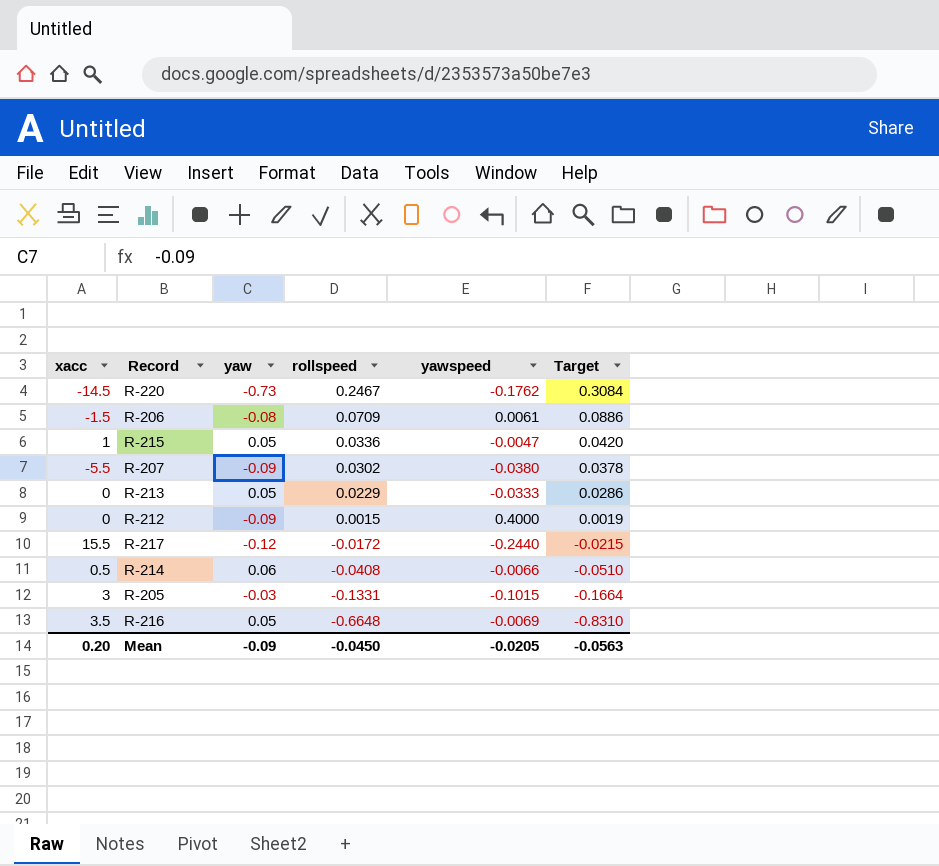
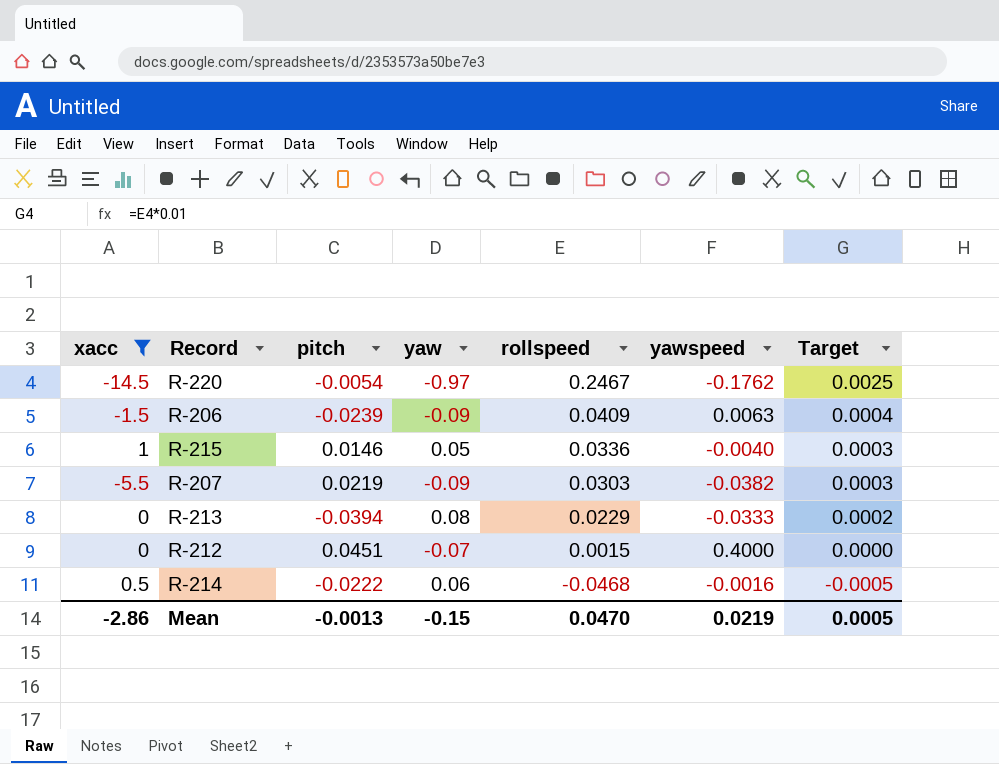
filter: none -> xacc <= 1
column pitch | position: none -> 3
column Target | formula: [rollspeed] * 1.25 -> [rollspeed] * 0.01
R-220 | yaw: -0.73 -> -0.97
R-206 | yaw: -0.08 -> -0.09
R-206 | rollspeed: 0.0709 -> 0.0409
R-206 | yawspeed: 0.0061 -> 0.0063
R-215 | yawspeed: -0.0047 -> -0.0040
R-207 | rollspeed: 0.0302 -> 0.0303
R-207 | yawspeed: -0.0380 -> -0.0382
R-213 | yaw: 0.05 -> 0.08
R-212 | yaw: -0.09 -> -0.07
R-214 | rollspeed: -0.0408 -> -0.0468
R-214 | yawspeed: -0.0066 -> -0.0016
Mean | xacc: 0.20 -> -2.86
Mean | yaw: -0.09 -> -0.15
Mean | rollspeed: -0.0450 -> 0.0470
Mean | yawspeed: -0.0205 -> 0.0219
Mean | Target: -0.0563 -> 0.0005

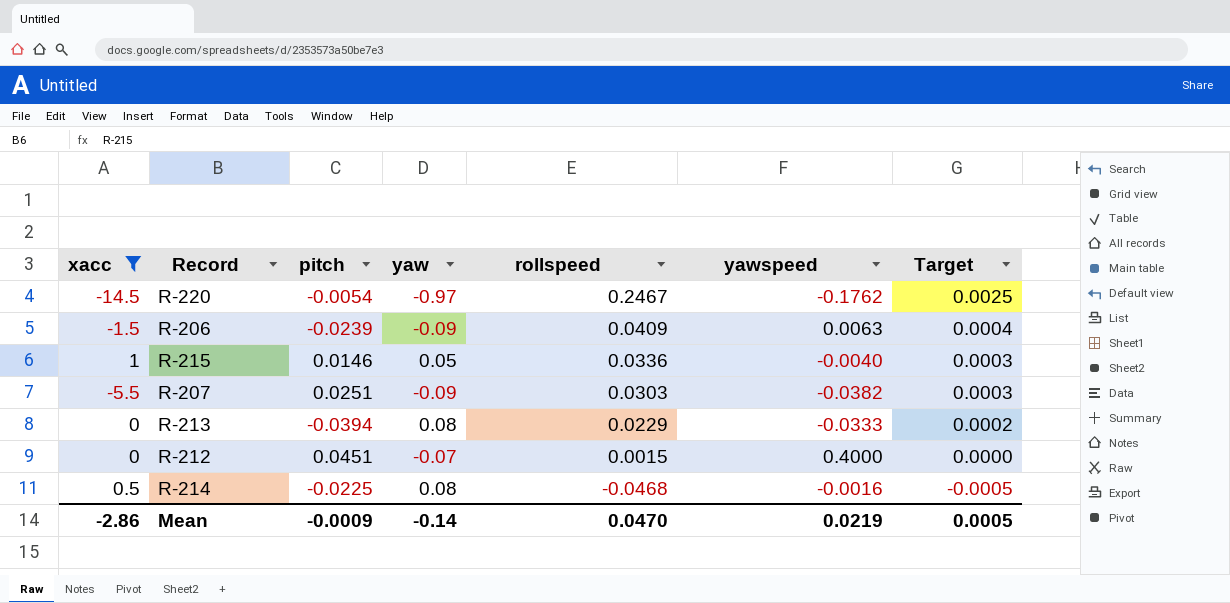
R-207 | pitch: 0.0219 -> 0.0251
R-214 | pitch: -0.0222 -> -0.0225
R-214 | yaw: 0.06 -> 0.08
Mean | pitch: -0.0013 -> -0.0009
Mean | yaw: -0.15 -> -0.14

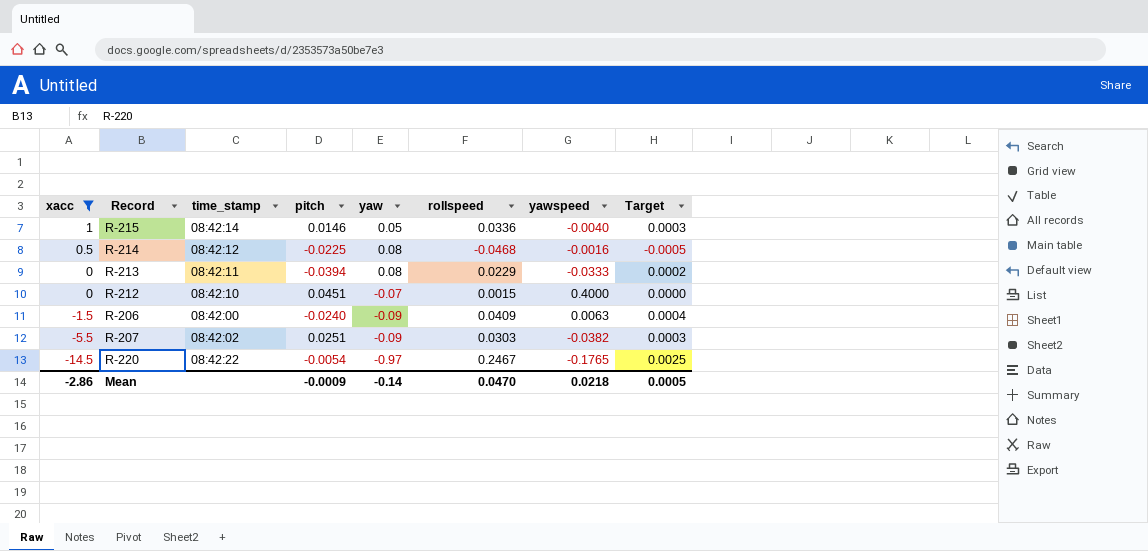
row order: rollspeed descending -> xacc descending
column time_stamp | position: none -> 3
R-206 | pitch: -0.0239 -> -0.0240
R-220 | yawspeed: -0.1762 -> -0.1765
Mean | yawspeed: 0.0219 -> 0.0218

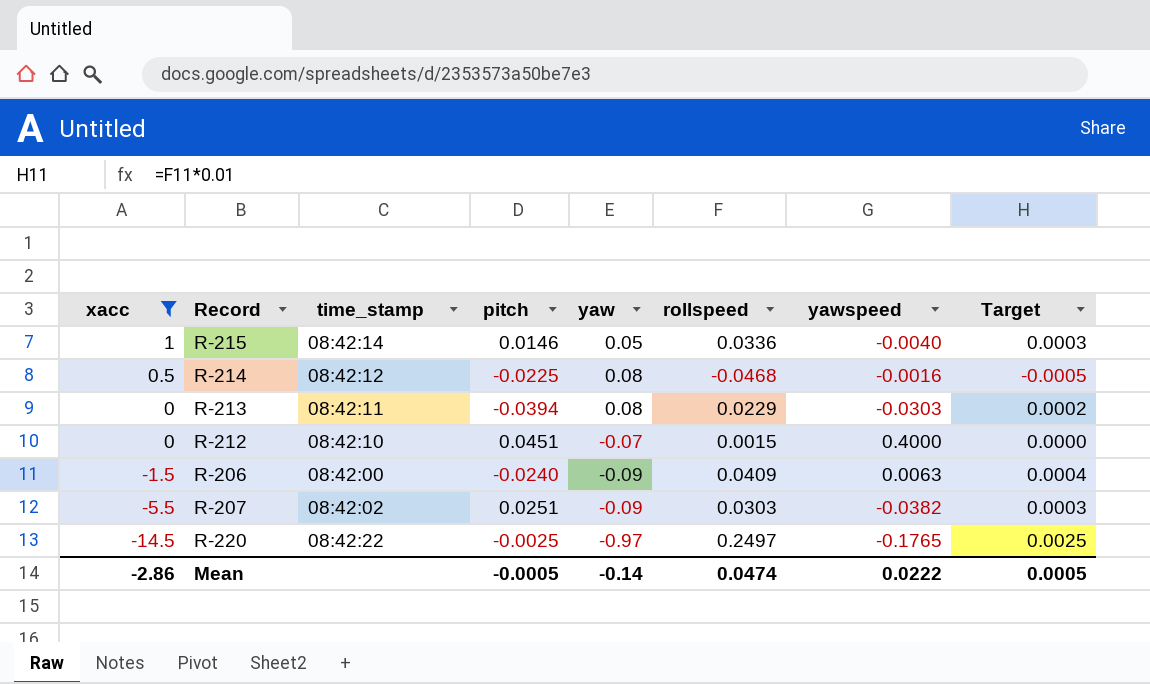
R-213 | yawspeed: -0.0333 -> -0.0303
R-220 | pitch: -0.0054 -> -0.0025
R-220 | rollspeed: 0.2467 -> 0.2497
Mean | pitch: -0.0009 -> -0.0005
Mean | rollspeed: 0.0470 -> 0.0474
Mean | yawspeed: 0.0218 -> 0.0222

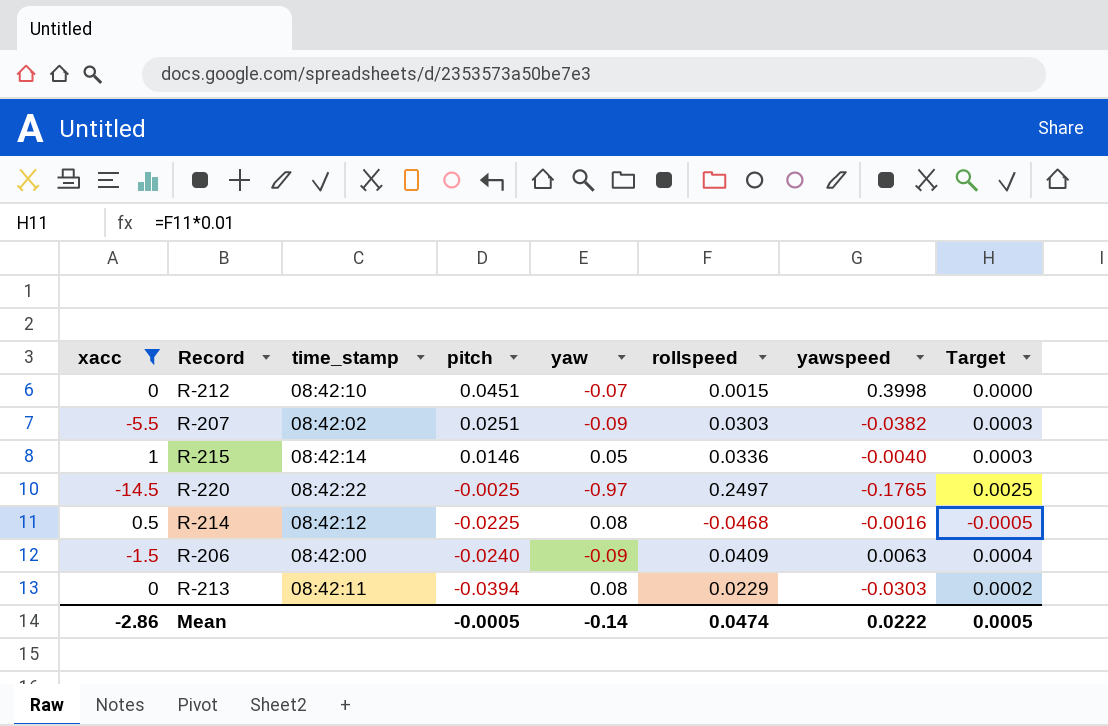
row order: xacc descending -> pitch descending
R-212 | yawspeed: 0.4000 -> 0.3998

